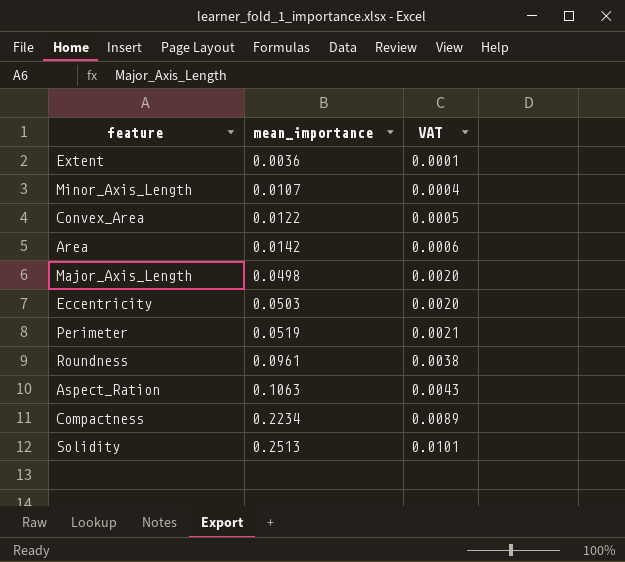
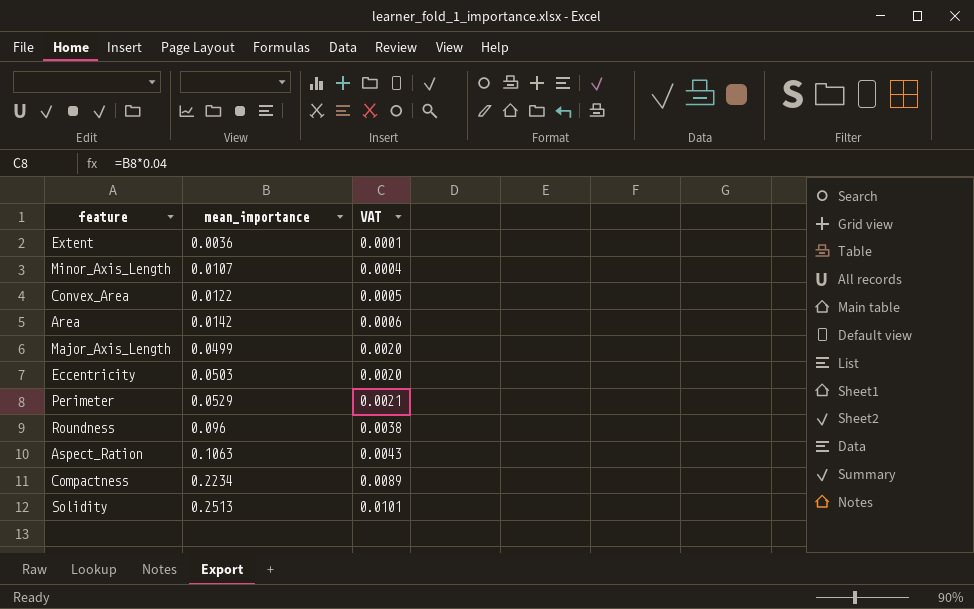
Major_Axis_Length | mean_importance: 0.0498 -> 0.0499
Perimeter | mean_importance: 0.0519 -> 0.0529
Roundness | mean_importance: 0.0961 -> 0.096

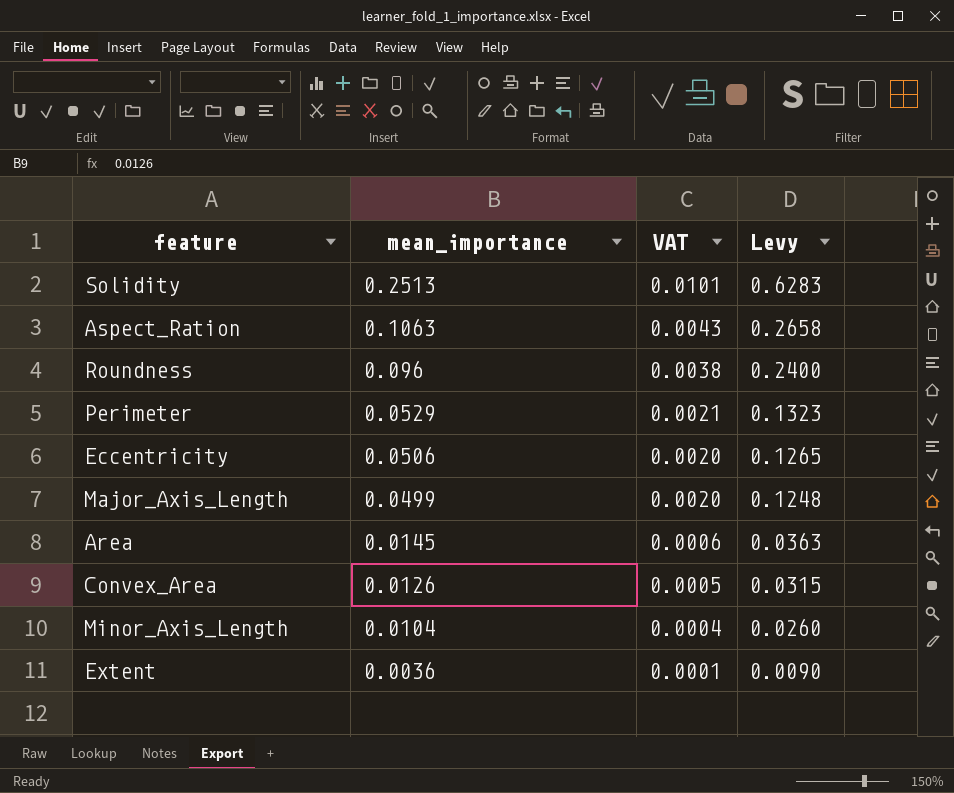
row order: mean_importance ascending -> mean_importance descending
column Levy | formula: none -> [mean_importance] * 2.5
row Compactness: 0.2234 | 0.0089 -> none
Eccentricity | mean_importance: 0.0503 -> 0.0506
Area | mean_importance: 0.0142 -> 0.0145
Convex_Area | mean_importance: 0.0122 -> 0.0126
Minor_Axis_Length | mean_importance: 0.0107 -> 0.0104

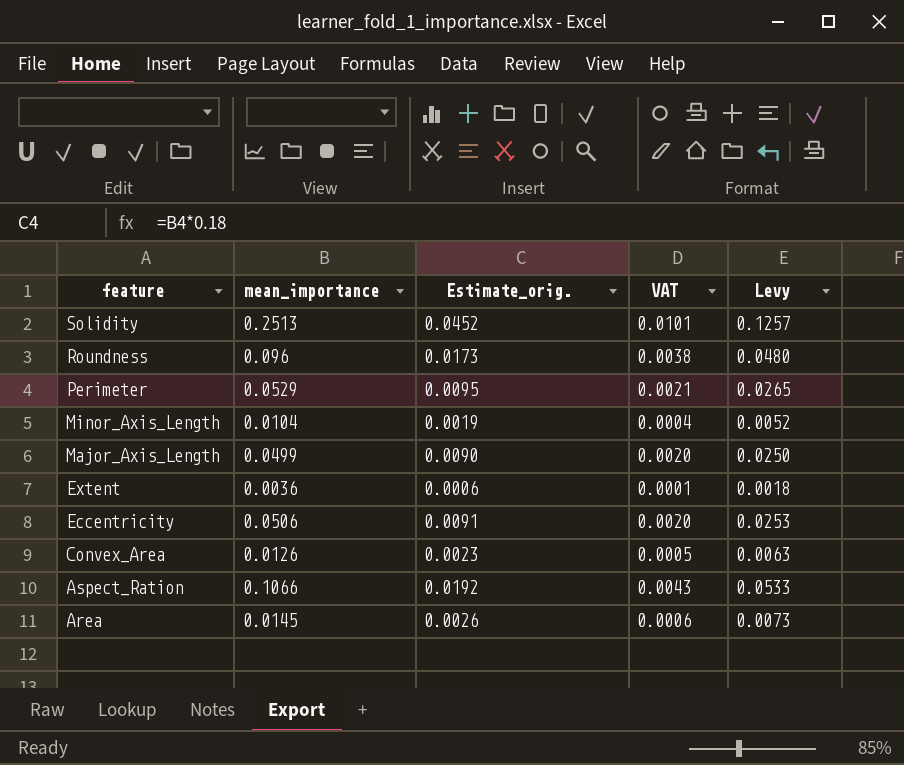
row order: mean_importance descending -> feature descending
column Estimate_orig. | formula: none -> [mean_importance] * 0.18
column Levy | formula: [mean_importance] * 2.5 -> [mean_importance] * 0.5
Aspect_Ration | mean_importance: 0.1063 -> 0.1066

